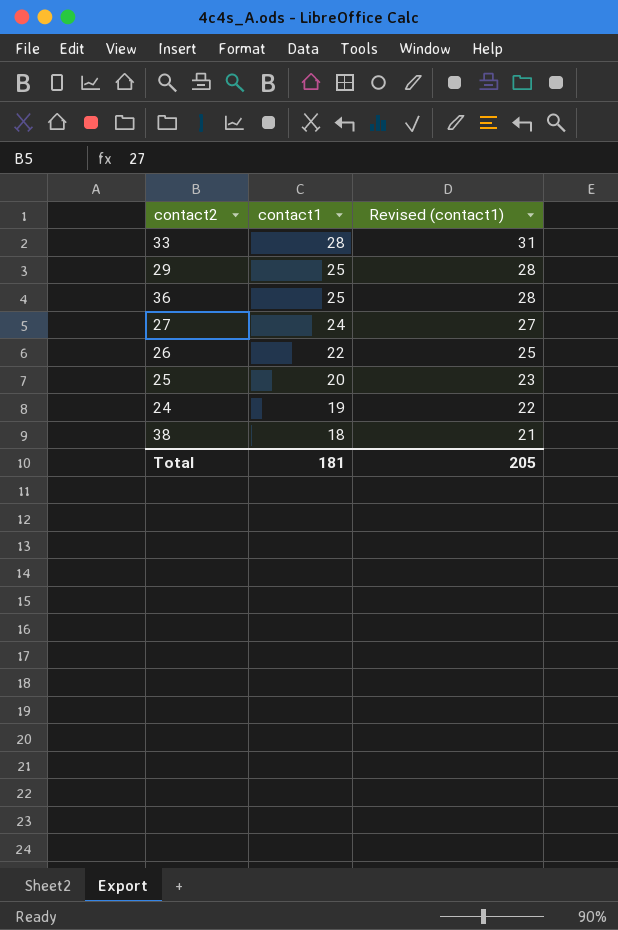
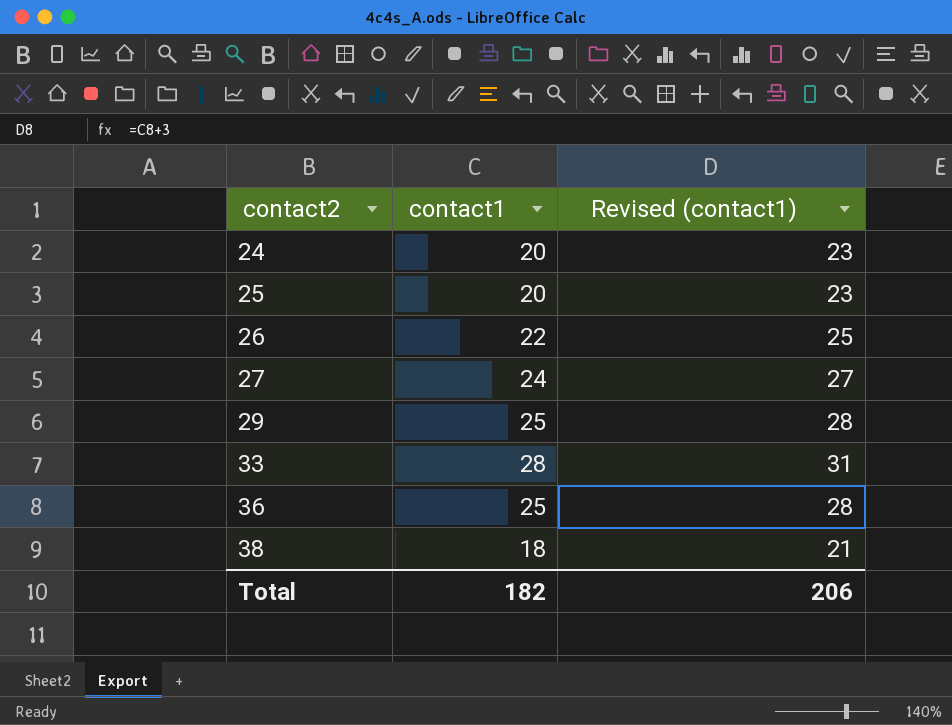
row order: contact1 descending -> contact2 ascending
24 | contact1: 19 -> 20
24 | Revised (contact1): 22 -> 23
Total | contact1: 181 -> 182
Total | Revised (contact1): 205 -> 206

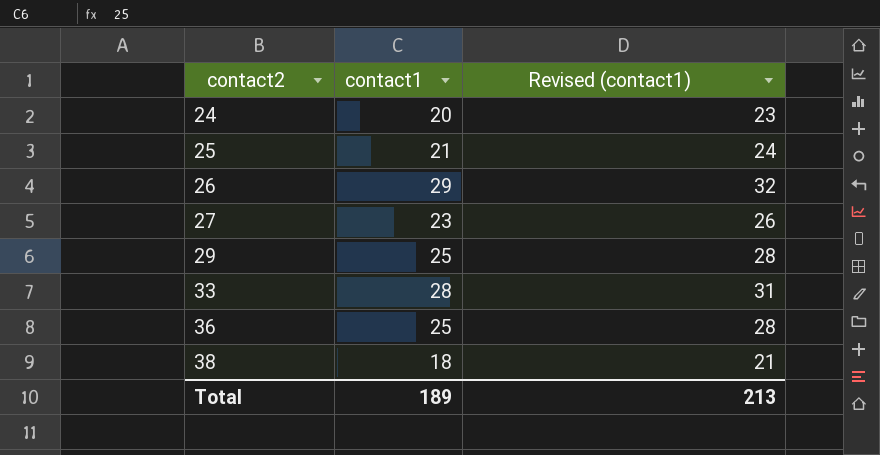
25 | contact1: 20 -> 21
25 | Revised (contact1): 23 -> 24
26 | contact1: 22 -> 29
26 | Revised (contact1): 25 -> 32
27 | contact1: 24 -> 23
27 | Revised (contact1): 27 -> 26
Total | contact1: 182 -> 189
Total | Revised (contact1): 206 -> 213

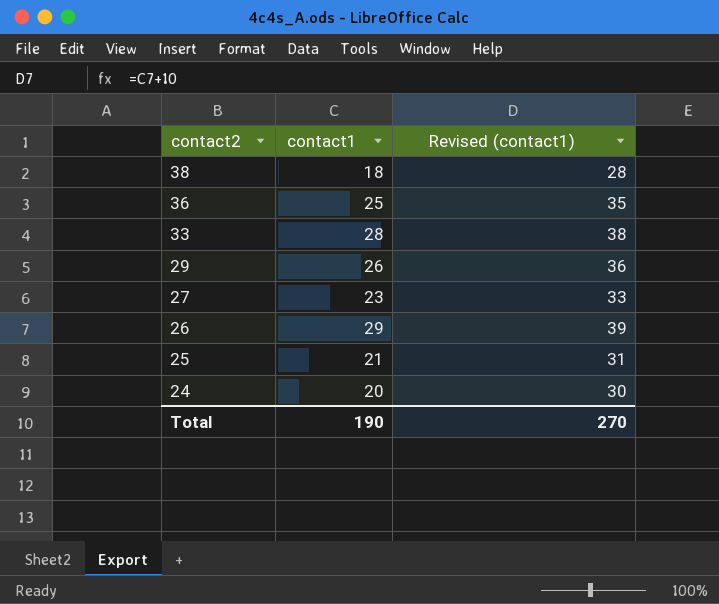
row order: contact2 ascending -> contact2 descending
column Revised (contact1) | formula: [contact1] + 3 -> [contact1] + 10
29 | contact1: 25 -> 26
Total | contact1: 189 -> 190
Total | Revised (contact1): 213 -> 270

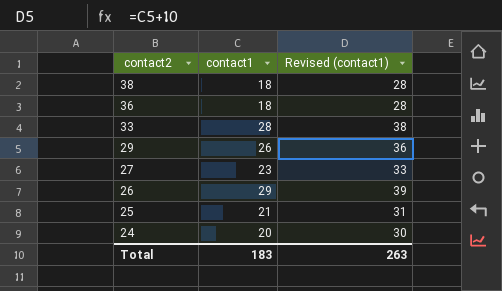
36 | contact1: 25 -> 18
36 | Revised (contact1): 35 -> 28
Total | contact1: 190 -> 183
Total | Revised (contact1): 270 -> 263

